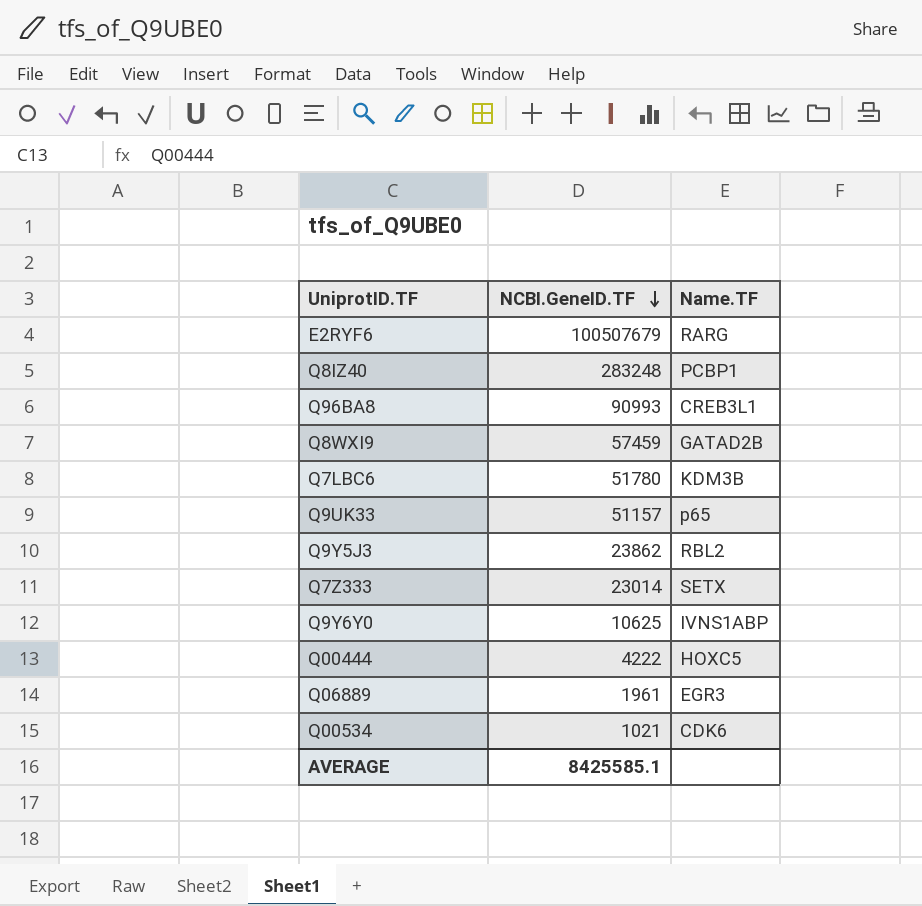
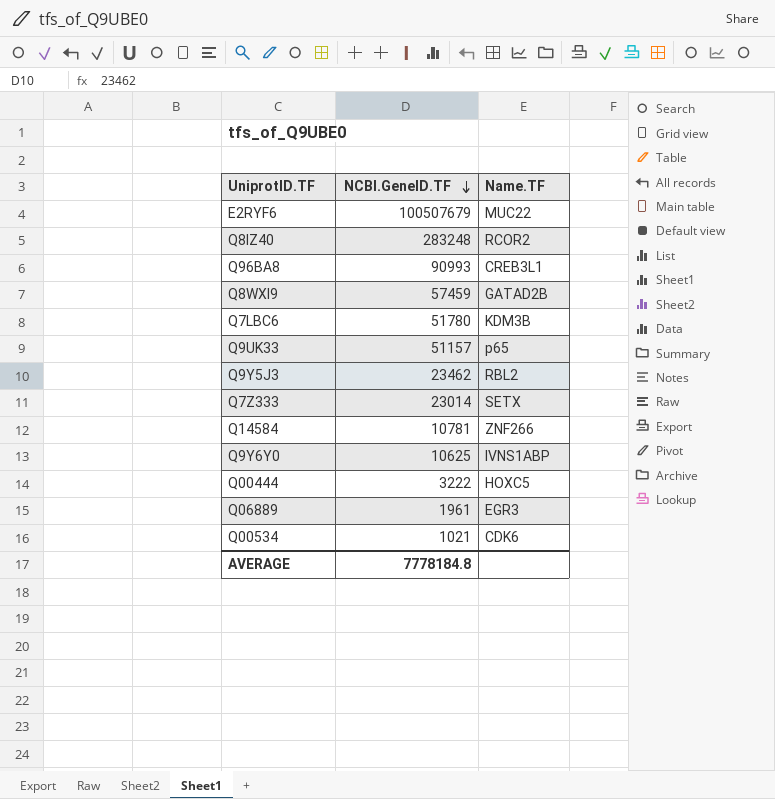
E2RYF6 | Name.TF: RARG -> MUC22
Q8IZ40 | Name.TF: PCBP1 -> RCOR2
Q9Y5J3 | NCBI.GeneID.TF: 23862 -> 23462
row Q14584: none -> 10781 | ZNF266
Q00444 | NCBI.GeneID.TF: 4222 -> 3222
AVERAGE | NCBI.GeneID.TF: 8425585.1 -> 7778184.8

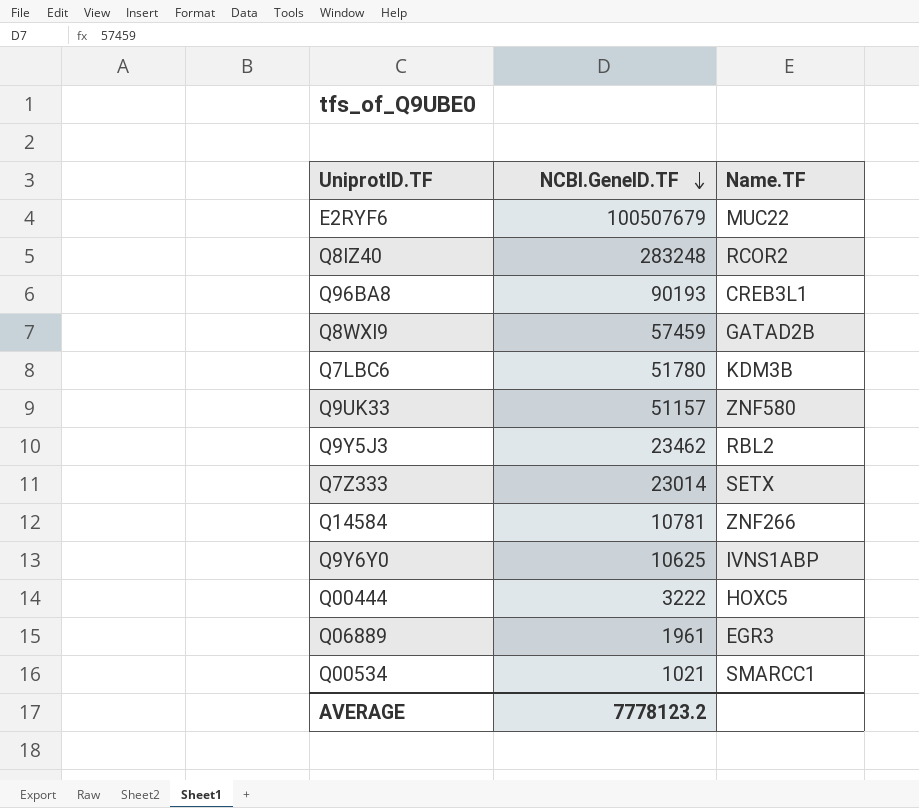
Q96BA8 | NCBI.GeneID.TF: 90993 -> 90193
Q9UK33 | Name.TF: p65 -> ZNF580
Q00534 | Name.TF: CDK6 -> SMARCC1
AVERAGE | NCBI.GeneID.TF: 7778184.8 -> 7778123.2

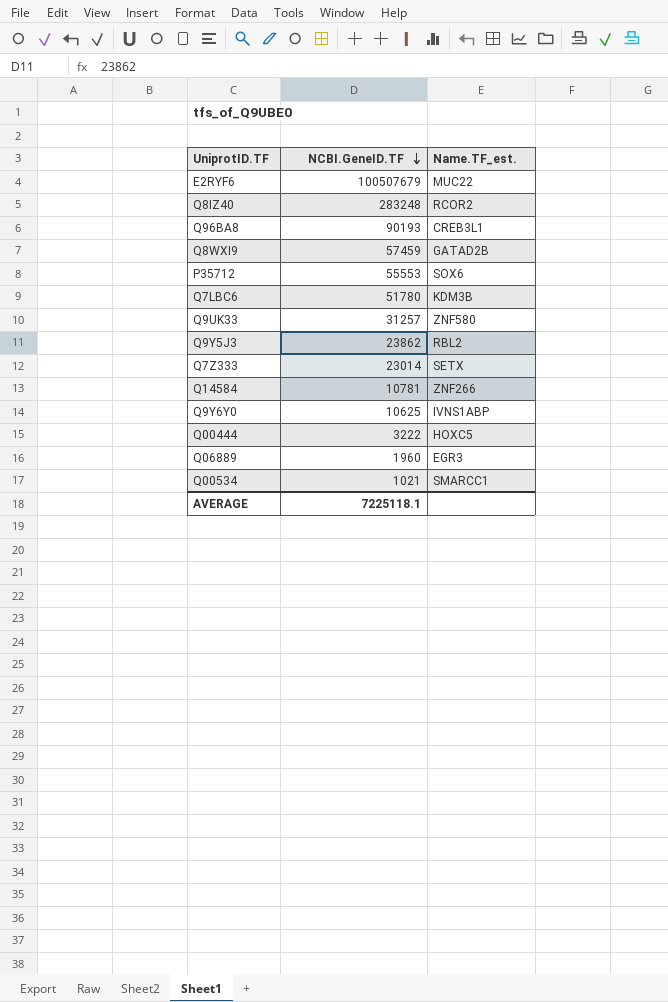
column name: Name.TF -> Name.TF_est.
row P35712: none -> 55553 | SOX6
Q9UK33 | NCBI.GeneID.TF: 51157 -> 31257
Q9Y5J3 | NCBI.GeneID.TF: 23462 -> 23862
Q06889 | NCBI.GeneID.TF: 1961 -> 1960
AVERAGE | NCBI.GeneID.TF: 7778123.2 -> 7225118.1

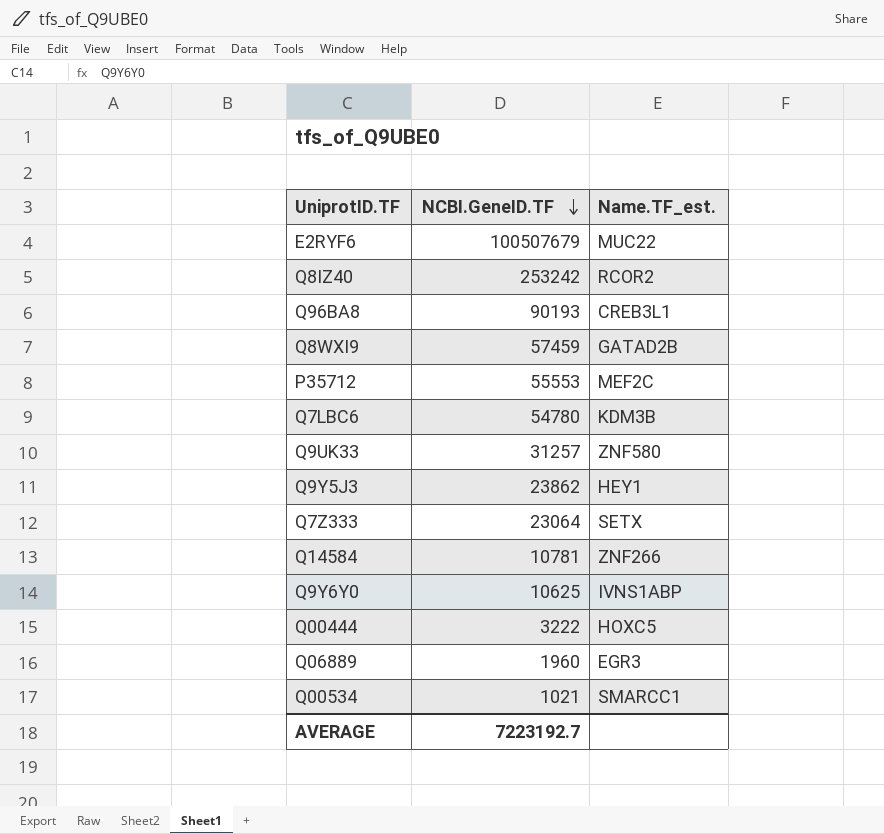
Q8IZ40 | NCBI.GeneID.TF: 283248 -> 253242
P35712 | Name.TF_est.: SOX6 -> MEF2C
Q7LBC6 | NCBI.GeneID.TF: 51780 -> 54780
Q9Y5J3 | Name.TF_est.: RBL2 -> HEY1
Q7Z333 | NCBI.GeneID.TF: 23014 -> 23064
AVERAGE | NCBI.GeneID.TF: 7225118.1 -> 7223192.7

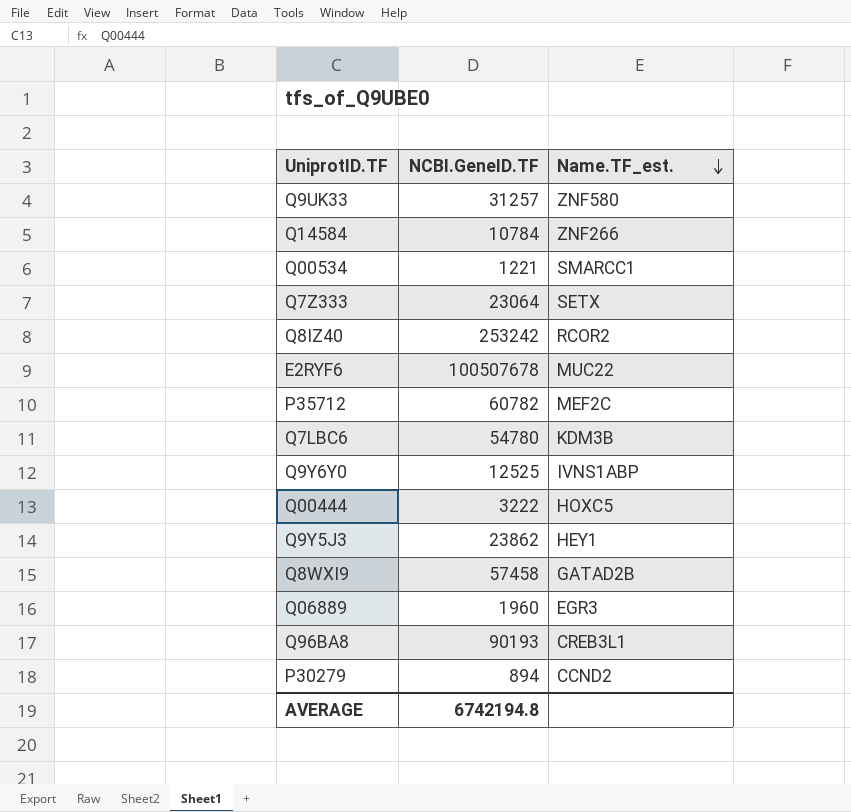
row order: NCBI.GeneID.TF descending -> Name.TF_est. descending
Q14584 | NCBI.GeneID.TF: 10781 -> 10784
Q00534 | NCBI.GeneID.TF: 1021 -> 1221
E2RYF6 | NCBI.GeneID.TF: 100507679 -> 100507678
P35712 | NCBI.GeneID.TF: 55553 -> 60782
Q9Y6Y0 | NCBI.GeneID.TF: 10625 -> 12525
Q8WXI9 | NCBI.GeneID.TF: 57459 -> 57458
row P30279: none -> 894 | CCND2
AVERAGE | NCBI.GeneID.TF: 7223192.7 -> 6742194.8

